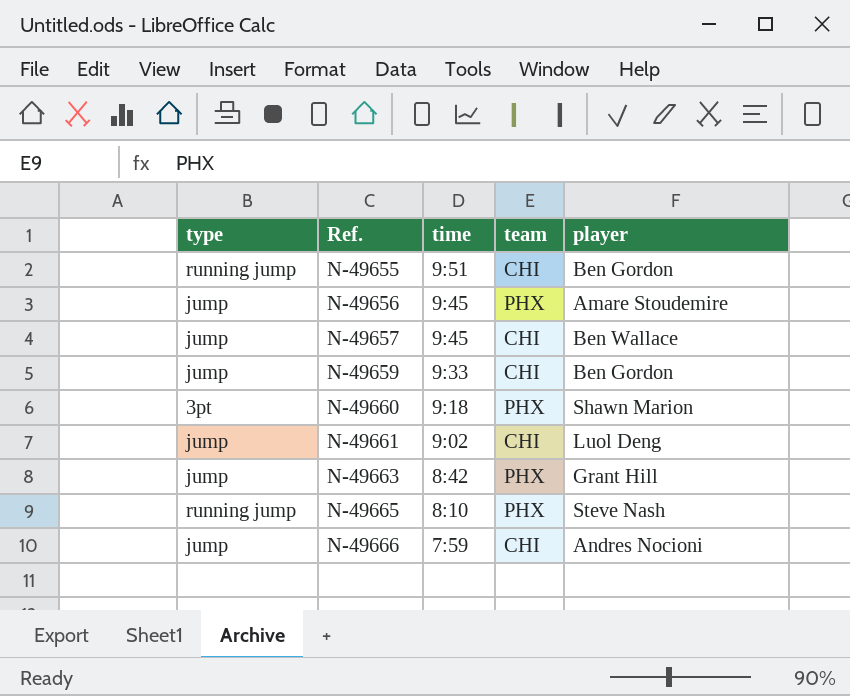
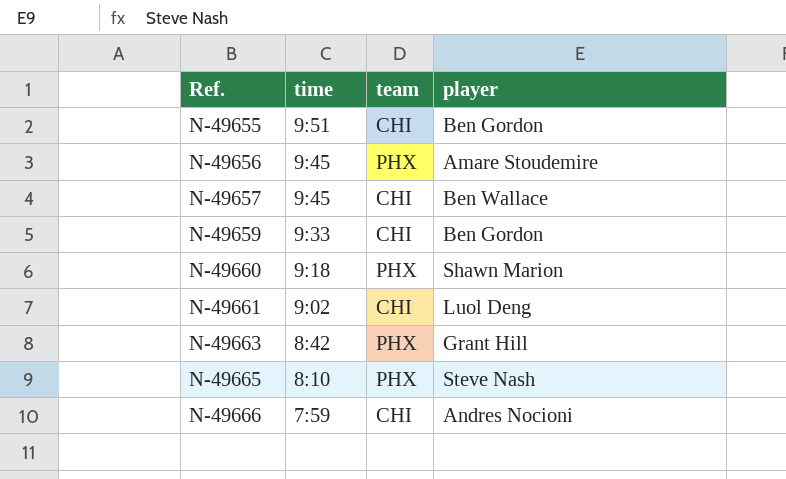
column type | position: 1 -> none

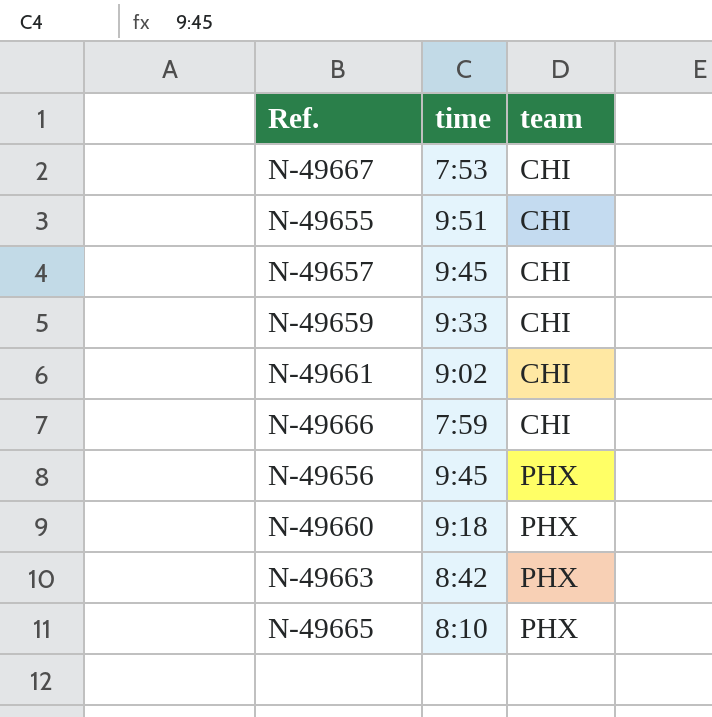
row order: Ref. ascending -> team ascending
column player | position: 4 -> none
row N-49667: none -> 7:53 | CHI

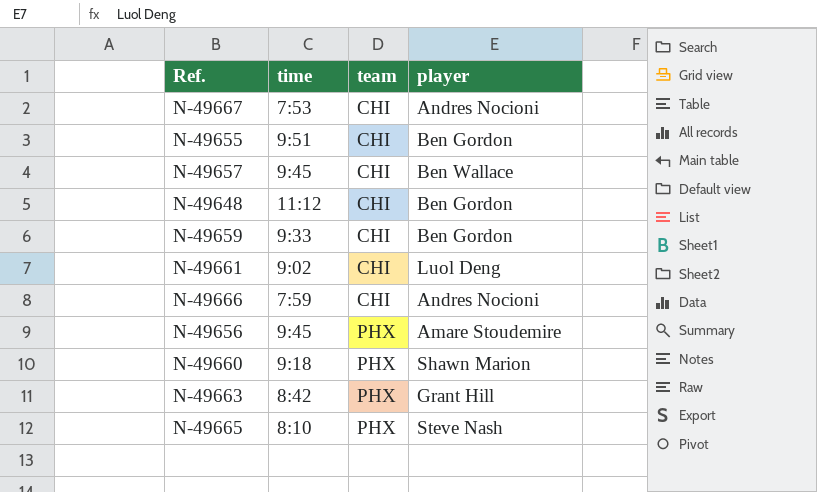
column player | position: none -> 4
row N-49648: none -> 11:12 | CHI | Ben Gordon

